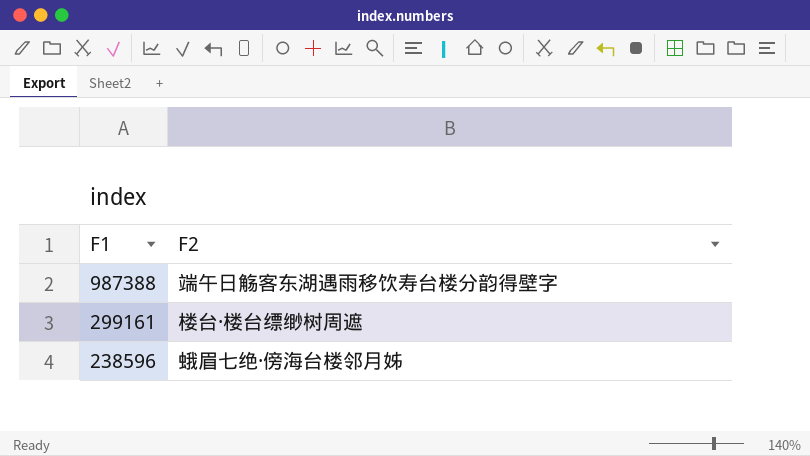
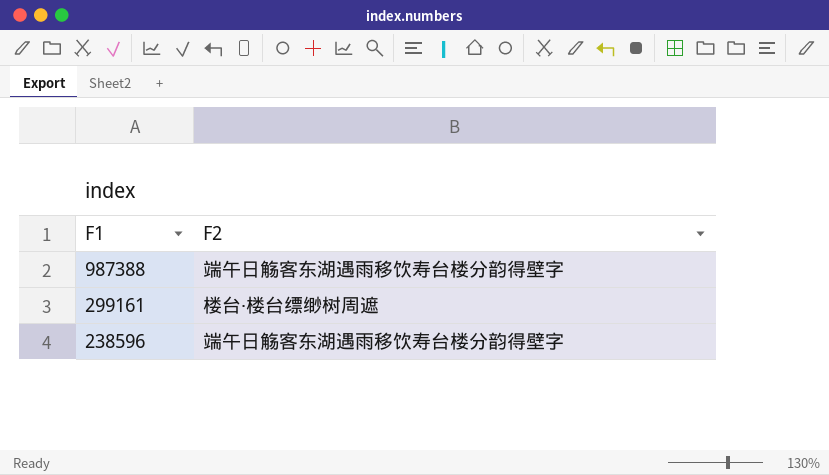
238596 | F2: 蛾眉七绝·傍海台楼邻月姊 -> 端午日觞客东湖遇雨移饮寿台楼分韵得壁字

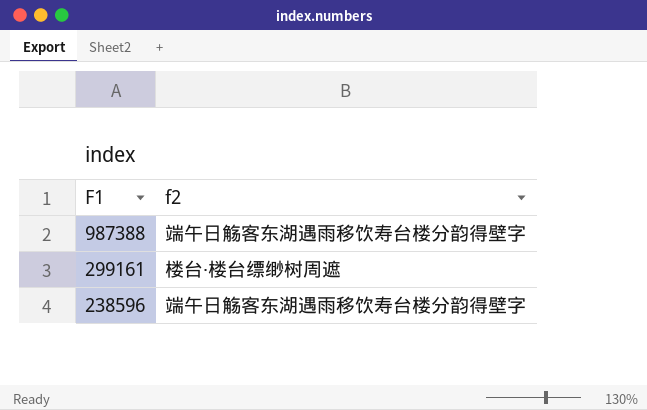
column name: F2 -> f2

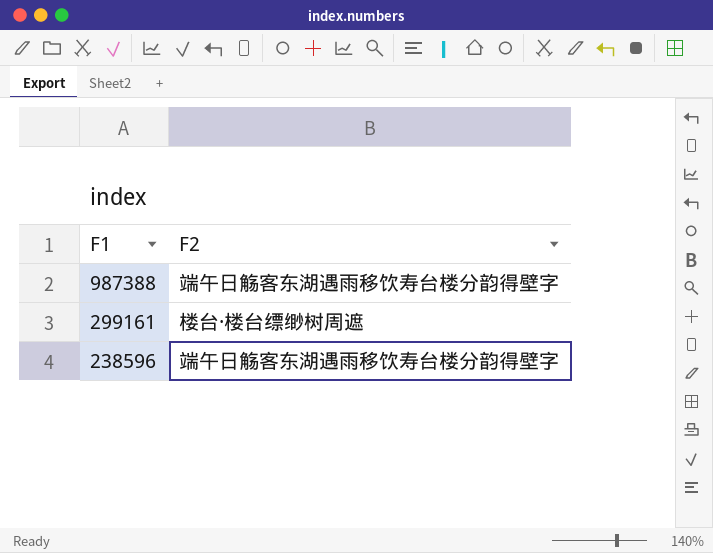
column name: f2 -> F2

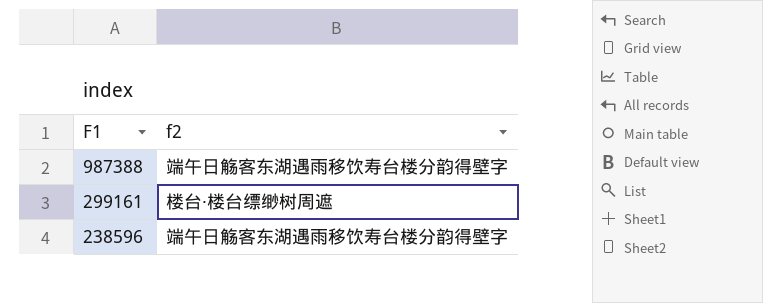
column name: F2 -> f2

